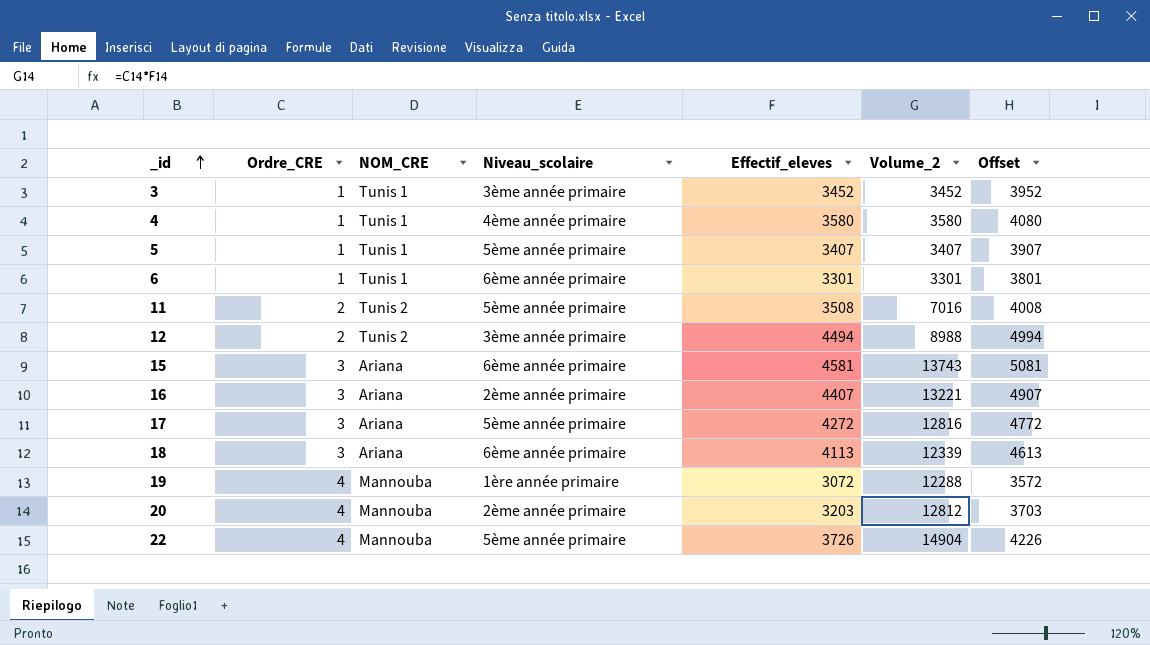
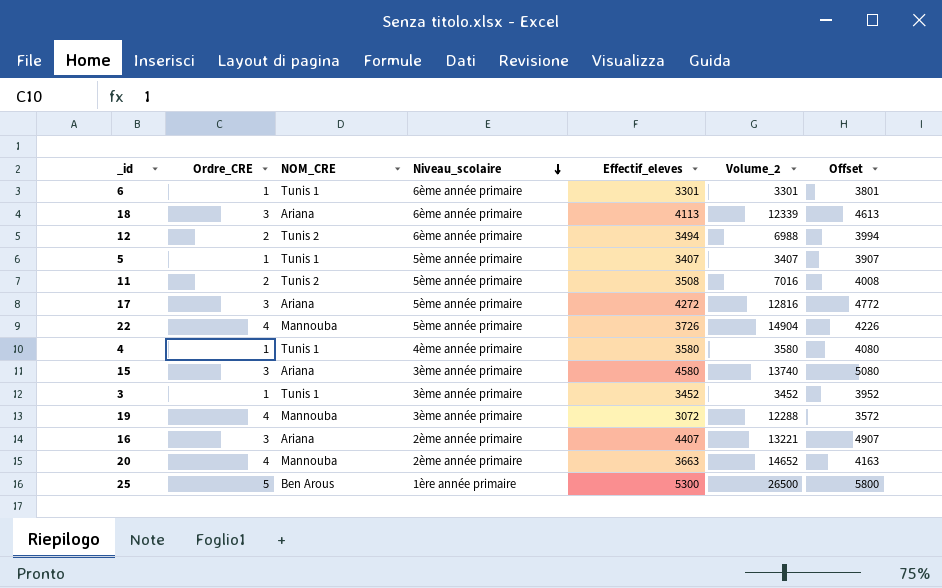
row order: _id ascending -> Niveau_scolaire descending
12 | Niveau_scolaire: 3ème année primaire -> 6ème année primaire
12 | Effectif_eleves: 4494 -> 3494
12 | Volume_2: 8988 -> 6988
12 | Offset: 4994 -> 3994
15 | Niveau_scolaire: 6ème année primaire -> 3ème année primaire
15 | Effectif_eleves: 4581 -> 4580
15 | Volume_2: 13743 -> 13740
15 | Offset: 5081 -> 5080
19 | Niveau_scolaire: 1ère année primaire -> 3ème année primaire
20 | Effectif_eleves: 3203 -> 3663
20 | Volume_2: 12812 -> 14652
20 | Offset: 3703 -> 4163
row 25: none -> 5 | Ben Arous | 1ère année primaire | 5300 | 26500 | 5800

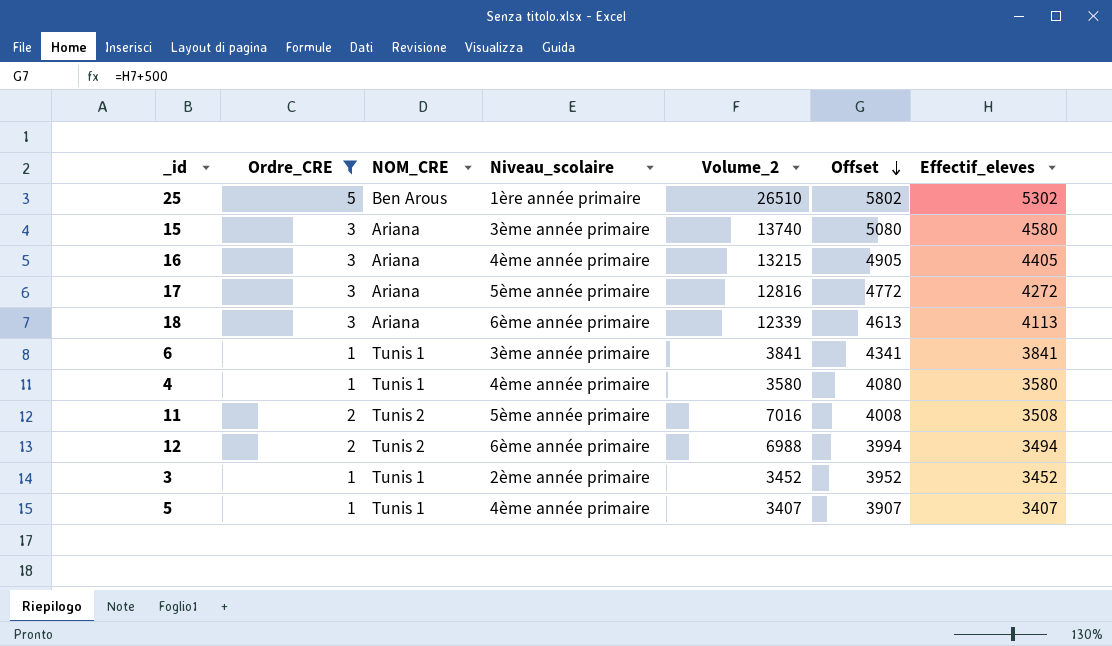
filter: none -> Ordre_CRE != 4
row order: Niveau_scolaire descending -> Offset descending
column Effectif_eleves | position: 5 -> 7
25 | Volume_2: 26500 -> 26510
25 | Offset: 5800 -> 5802
25 | Effectif_eleves: 5300 -> 5302
16 | Niveau_scolaire: 2ème année primaire -> 4ème année primaire
16 | Volume_2: 13221 -> 13215
16 | Offset: 4907 -> 4905
16 | Effectif_eleves: 4407 -> 4405
6 | Niveau_scolaire: 6ème année primaire -> 3ème année primaire
6 | Volume_2: 3301 -> 3841
6 | Offset: 3801 -> 4341
6 | Effectif_eleves: 3301 -> 3841
3 | Niveau_scolaire: 3ème année primaire -> 2ème année primaire
5 | Niveau_scolaire: 5ème année primaire -> 4ème année primaire

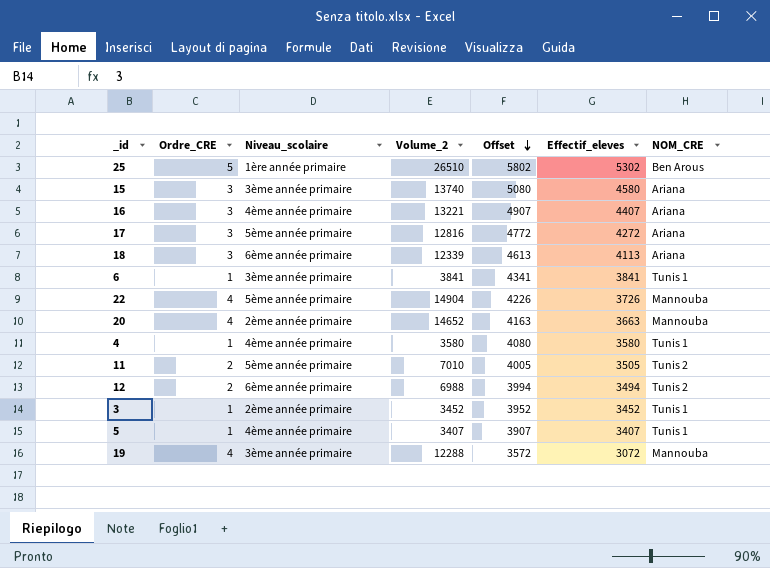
filter: Ordre_CRE != 4 -> none
column NOM_CRE | position: 3 -> 7
16 | Volume_2: 13215 -> 13221
16 | Offset: 4905 -> 4907
16 | Effectif_eleves: 4405 -> 4407
11 | Volume_2: 7016 -> 7010
11 | Offset: 4008 -> 4005
11 | Effectif_eleves: 3508 -> 3505

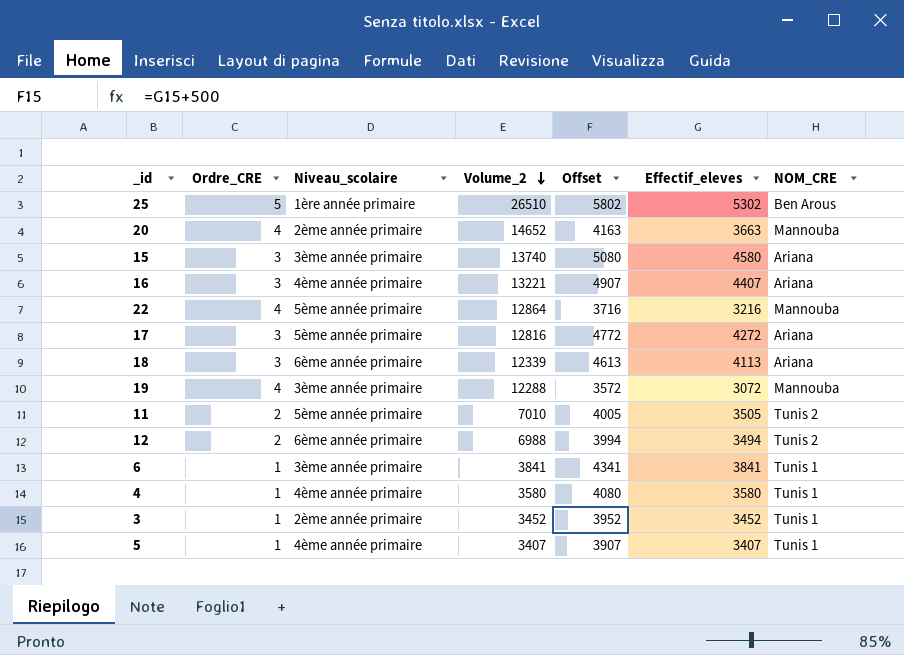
row order: Offset descending -> Volume_2 descending
22 | Volume_2: 14904 -> 12864
22 | Offset: 4226 -> 3716
22 | Effectif_eleves: 3726 -> 3216

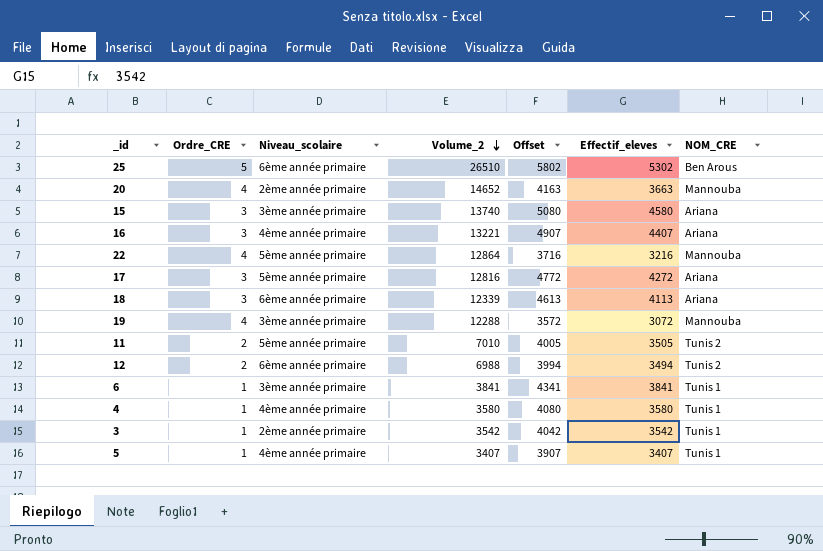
25 | Niveau_scolaire: 1ère année primaire -> 6ème année primaire
3 | Volume_2: 3452 -> 3542
3 | Offset: 3952 -> 4042
3 | Effectif_eleves: 3452 -> 3542

